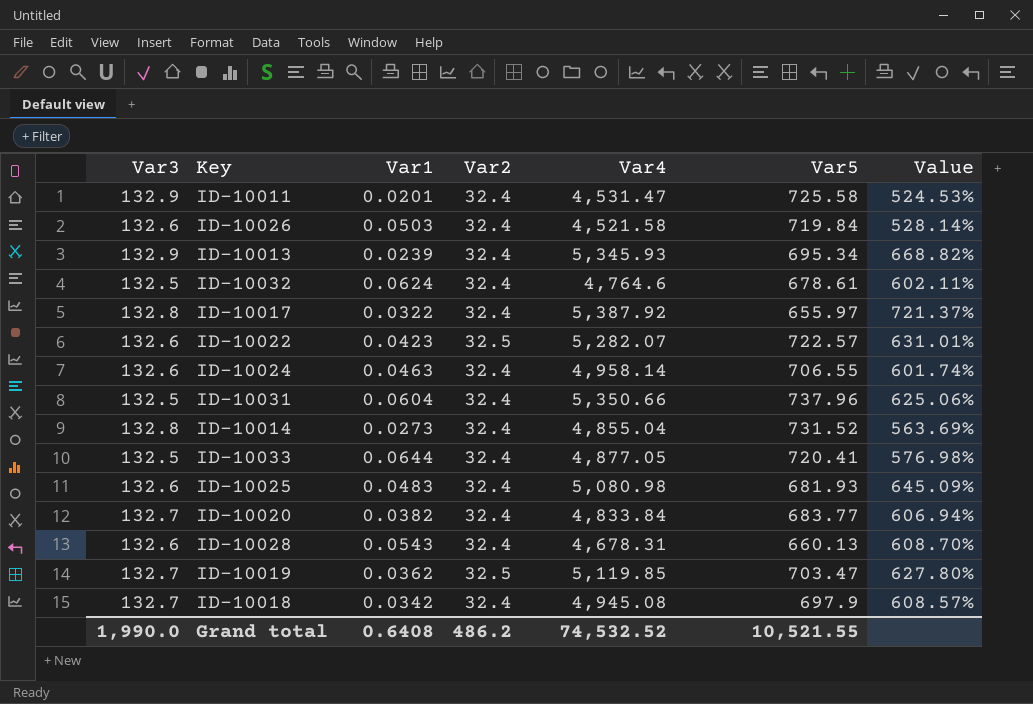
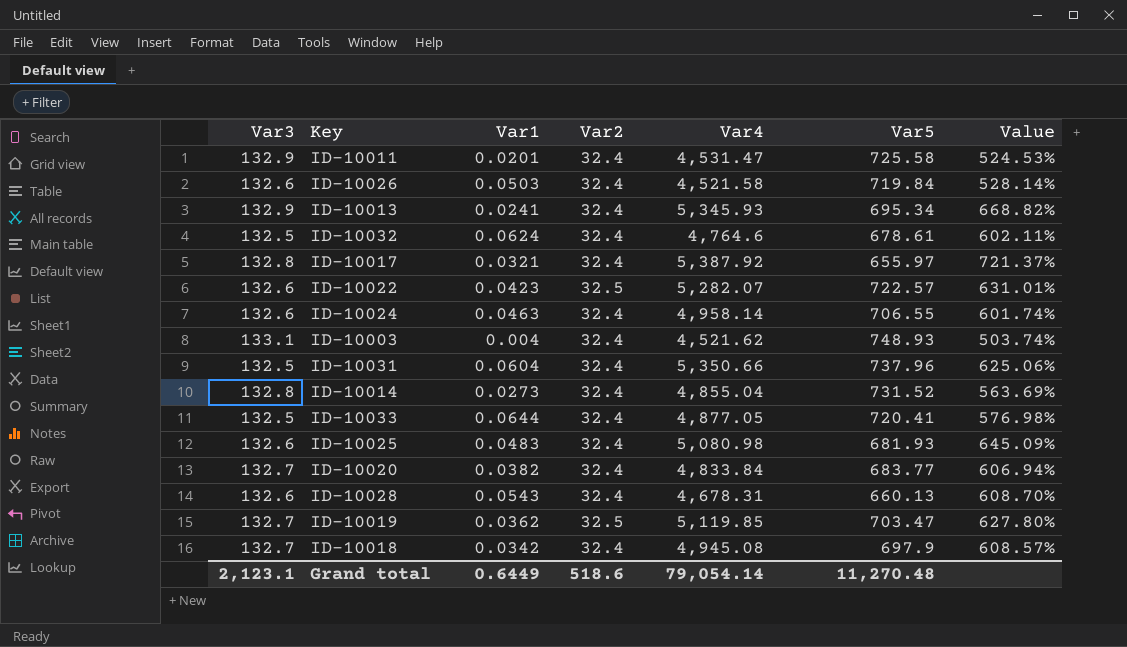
ID-10013 | Var1: 0.0239 -> 0.0241
ID-10017 | Var1: 0.0322 -> 0.0321
row ID-10003: none -> 133.1 | 0.004 | 32.4 | 4,521.62 | 748.93 | 503.74%
Grand total | Var3: 1,990.0 -> 2,123.1
Grand total | Var1: 0.6408 -> 0.6449
Grand total | Var2: 486.2 -> 518.6
Grand total | Var4: 74,532.52 -> 79,054.14
Grand total | Var5: 10,521.55 -> 11,270.48

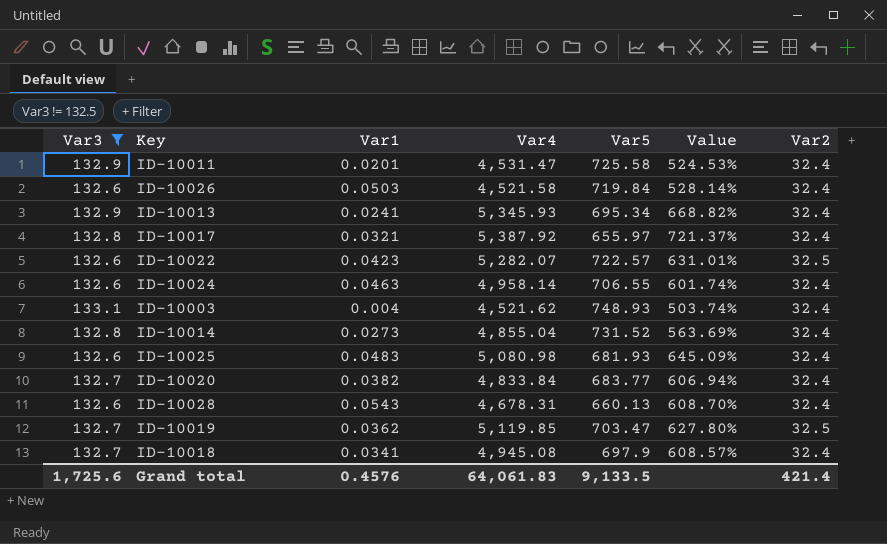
filter: none -> Var3 != 132.5
column Var2 | position: 4 -> 7
ID-10018 | Var1: 0.0342 -> 0.0341
Grand total | Var3: 2,123.1 -> 1,725.6
Grand total | Var1: 0.6449 -> 0.4576
Grand total | Var4: 79,054.14 -> 64,061.83
Grand total | Var5: 11,270.48 -> 9,133.5
Grand total | Var2: 518.6 -> 421.4

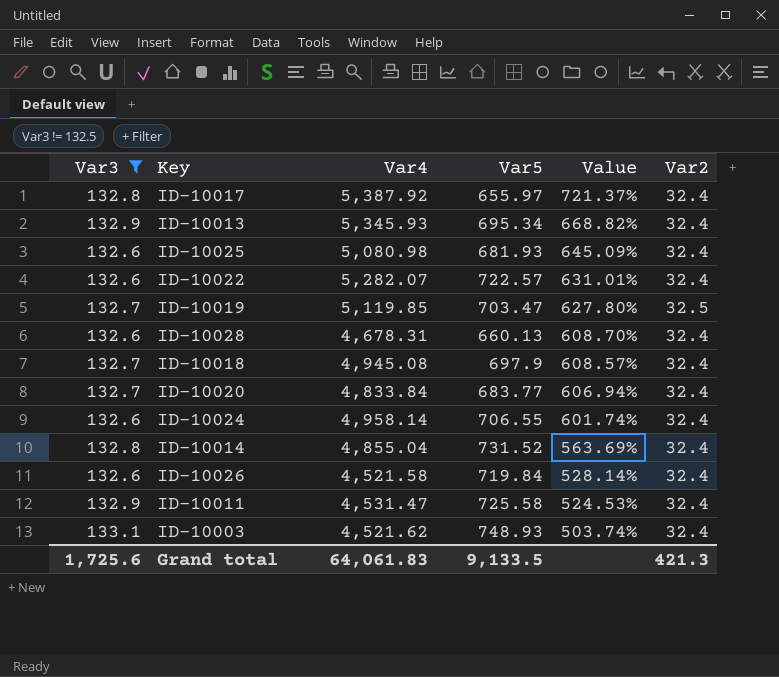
row order: none -> Value descending
column Var1 | position: 3 -> none
ID-10022 | Var2: 32.5 -> 32.4
Grand total | Var2: 421.4 -> 421.3

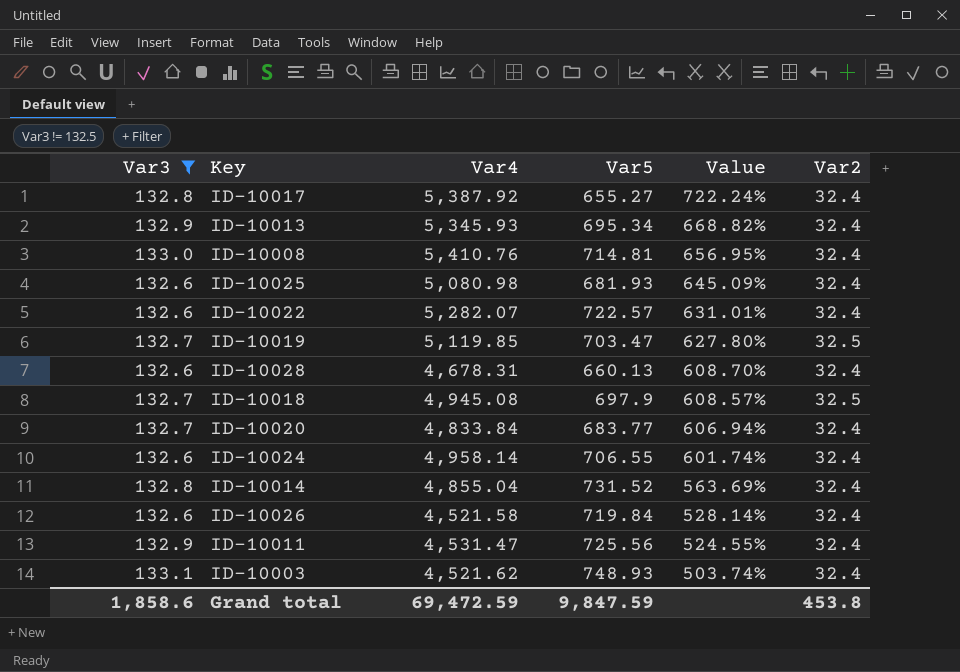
ID-10017 | Var5: 655.97 -> 655.27
ID-10017 | Value: 721.37% -> 722.24%
row ID-10008: none -> 133.0 | 5,410.76 | 714.81 | 656.95% | 32.4
ID-10018 | Var2: 32.4 -> 32.5
ID-10011 | Var5: 725.58 -> 725.56
ID-10011 | Value: 524.53% -> 524.55%
Grand total | Var3: 1,725.6 -> 1,858.6
Grand total | Var4: 64,061.83 -> 69,472.59
Grand total | Var5: 9,133.5 -> 9,847.59
Grand total | Var2: 421.3 -> 453.8

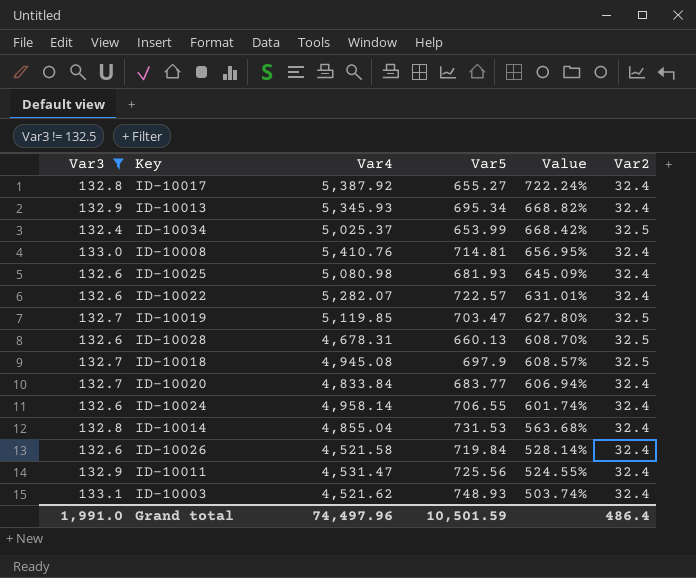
row ID-10034: none -> 132.4 | 5,025.37 | 653.99 | 668.42% | 32.5
ID-10028 | Var2: 32.4 -> 32.5
ID-10014 | Var5: 731.52 -> 731.53
ID-10014 | Value: 563.69% -> 563.68%
Grand total | Var3: 1,858.6 -> 1,991.0
Grand total | Var4: 69,472.59 -> 74,497.96
Grand total | Var5: 9,847.59 -> 10,501.59
Grand total | Var2: 453.8 -> 486.4

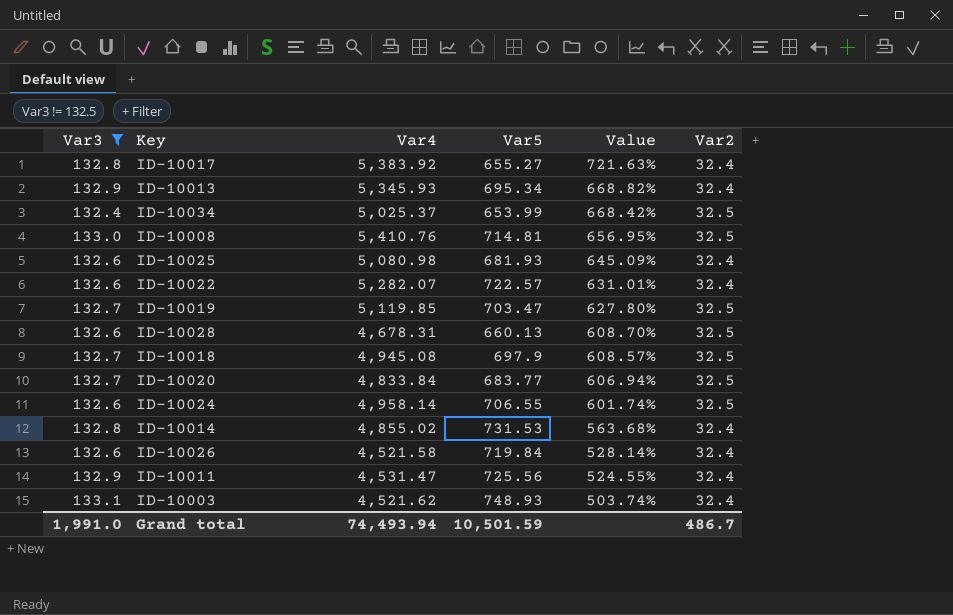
ID-10017 | Var4: 5,387.92 -> 5,383.92
ID-10017 | Value: 722.24% -> 721.63%
ID-10008 | Var2: 32.4 -> 32.5
ID-10020 | Var2: 32.4 -> 32.5
ID-10024 | Var2: 32.4 -> 32.5
ID-10014 | Var4: 4,855.04 -> 4,855.02
Grand total | Var4: 74,497.96 -> 74,493.94
Grand total | Var2: 486.4 -> 486.7

